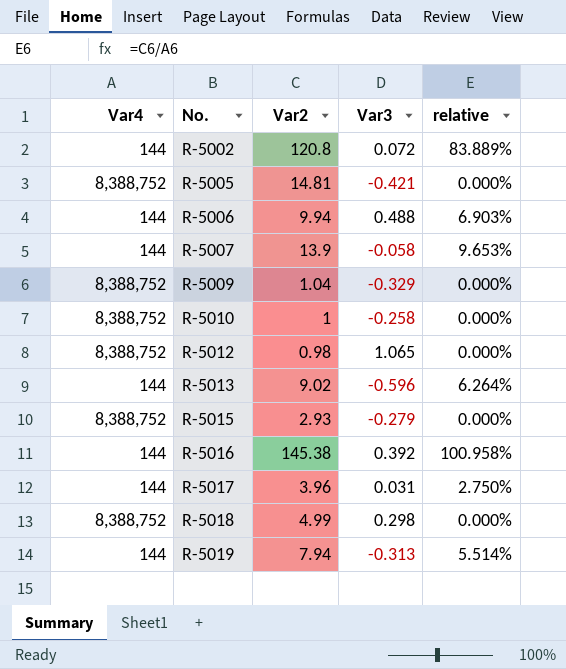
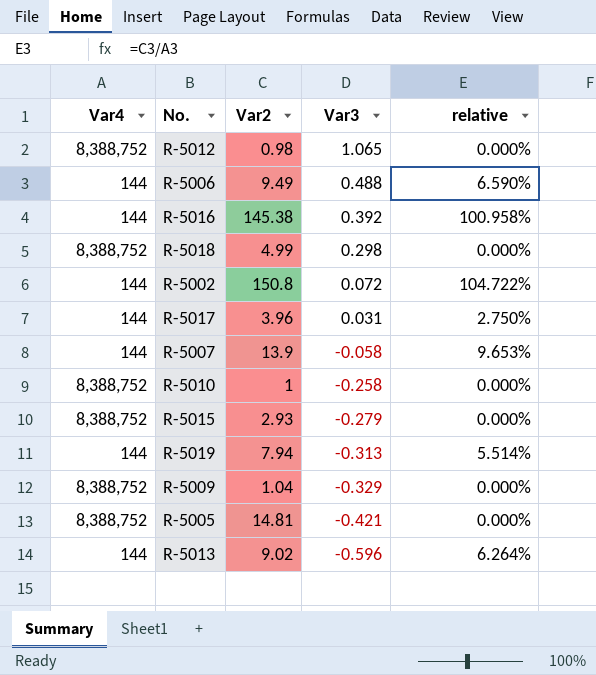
row order: No. ascending -> Var3 descending
R-5006 | Var2: 9.94 -> 9.49
R-5006 | relative: 6.903% -> 6.590%
R-5002 | Var2: 120.8 -> 150.8
R-5002 | relative: 83.889% -> 104.722%

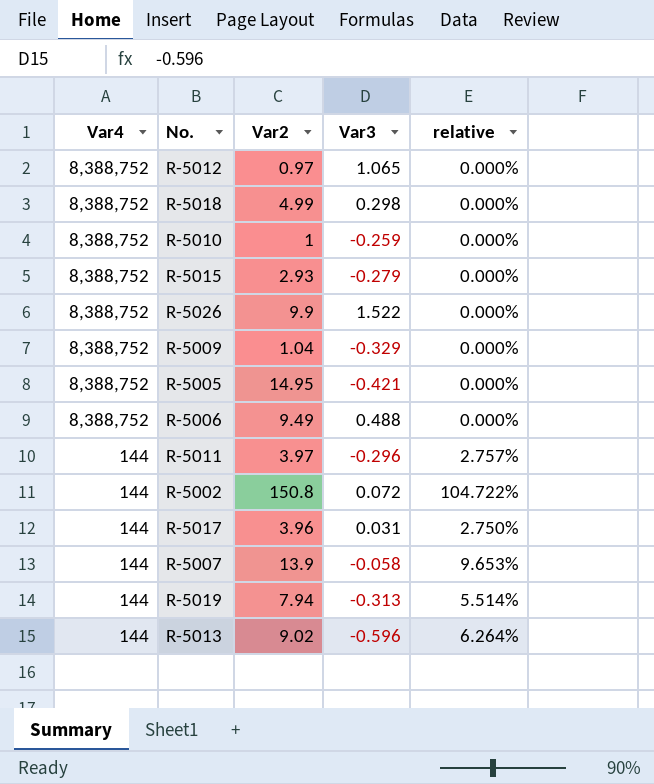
row order: Var3 descending -> Var4 descending
row R-5016: 144 | 145.38 | 0.392 | 100.958% -> none
R-5012 | Var2: 0.98 -> 0.97
R-5010 | Var3: -0.258 -> -0.259
row R-5026: none -> 8,388,752 | 9.9 | 1.522 | 0.000%
R-5005 | Var2: 14.81 -> 14.95
R-5006 | Var4: 144 -> 8,388,752
R-5006 | relative: 6.590% -> 0.000%
row R-5011: none -> 144 | 3.97 | -0.296 | 2.757%

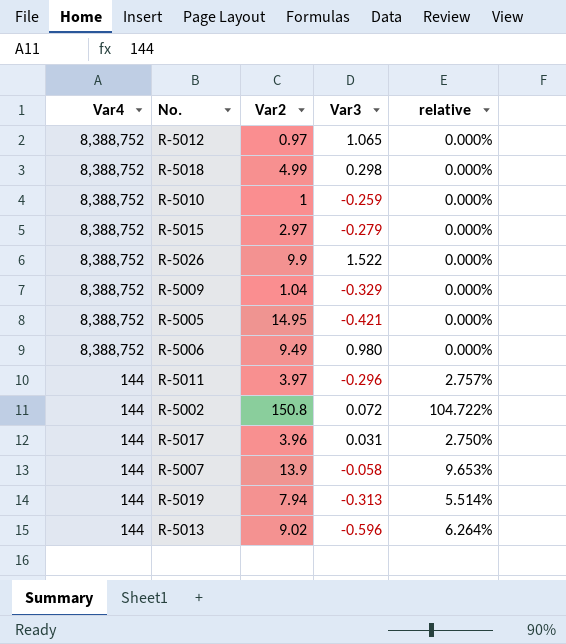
R-5015 | Var2: 2.93 -> 2.97
R-5006 | Var3: 0.488 -> 0.980

